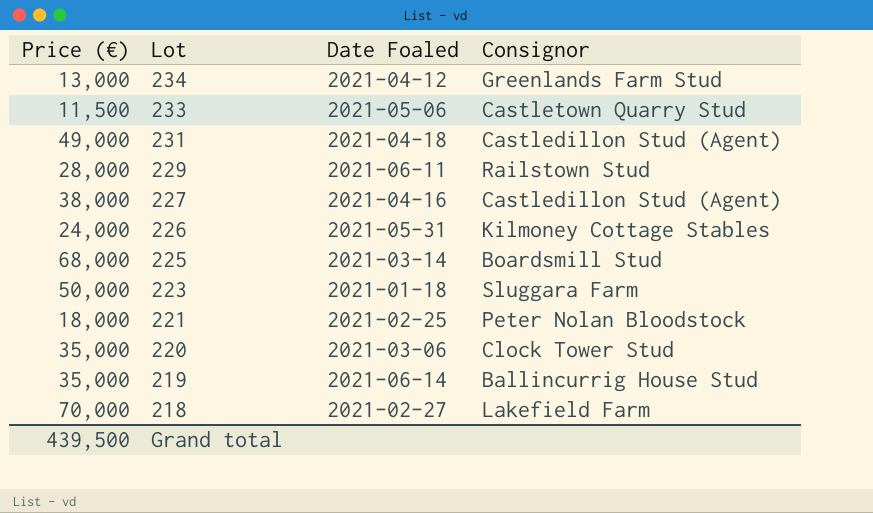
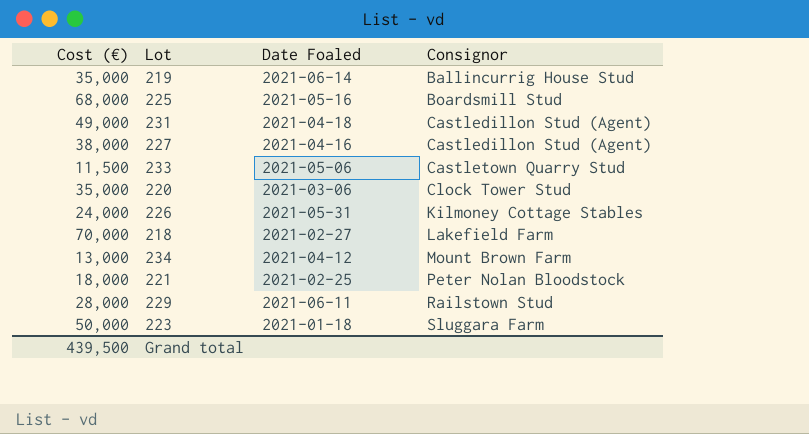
row order: Lot descending -> Consignor ascending
column name: Price (€) -> Cost (€)
225 | Date Foaled: 2021-03-14 -> 2021-05-16
234 | Consignor: Greenlands Farm Stud -> Mount Brown Farm

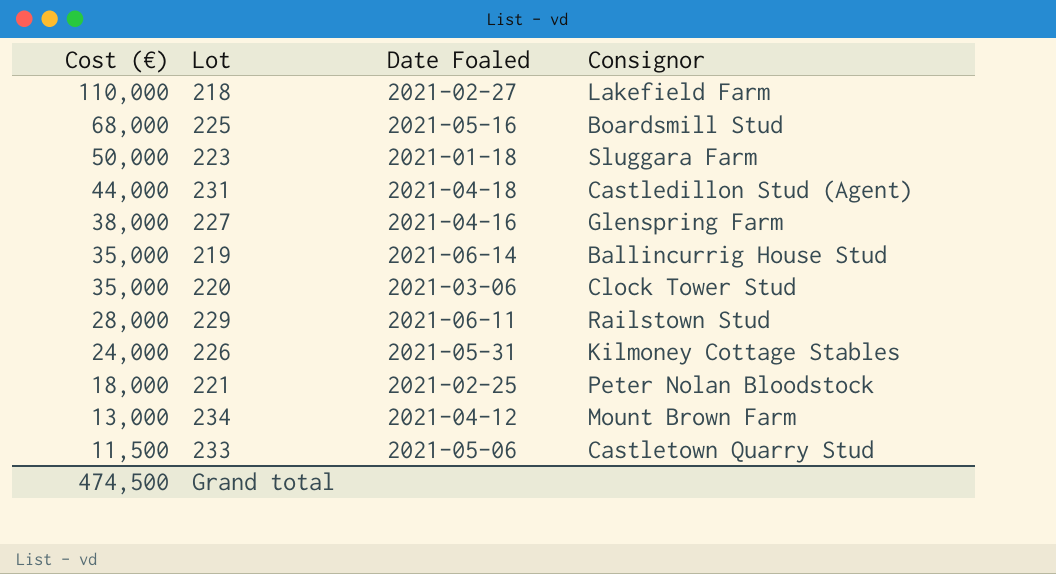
row order: Consignor ascending -> Cost (€) descending
218 | Cost (€): 70,000 -> 110,000
231 | Cost (€): 49,000 -> 44,000
227 | Consignor: Castledillon Stud (Agent) -> Glenspring Farm
Grand total | Cost (€): 439,500 -> 474,500

